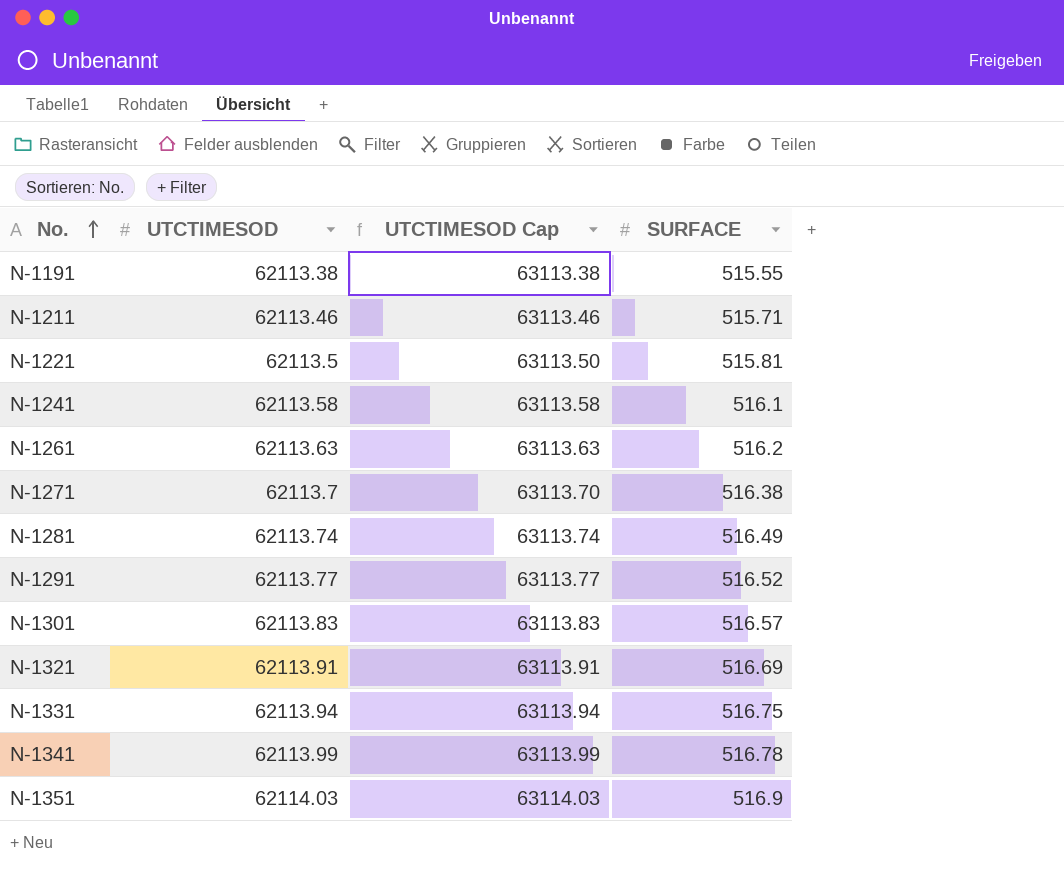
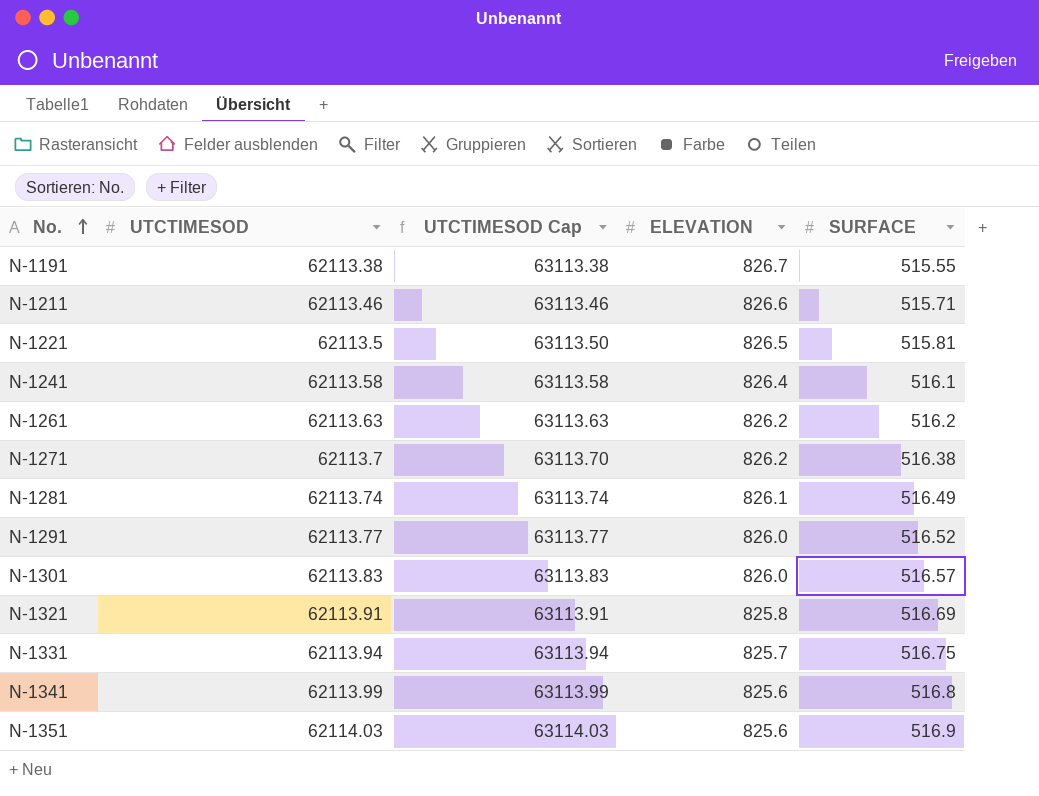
column ELEVATION | position: none -> 4
N-1341 | SURFACE: 516.78 -> 516.8

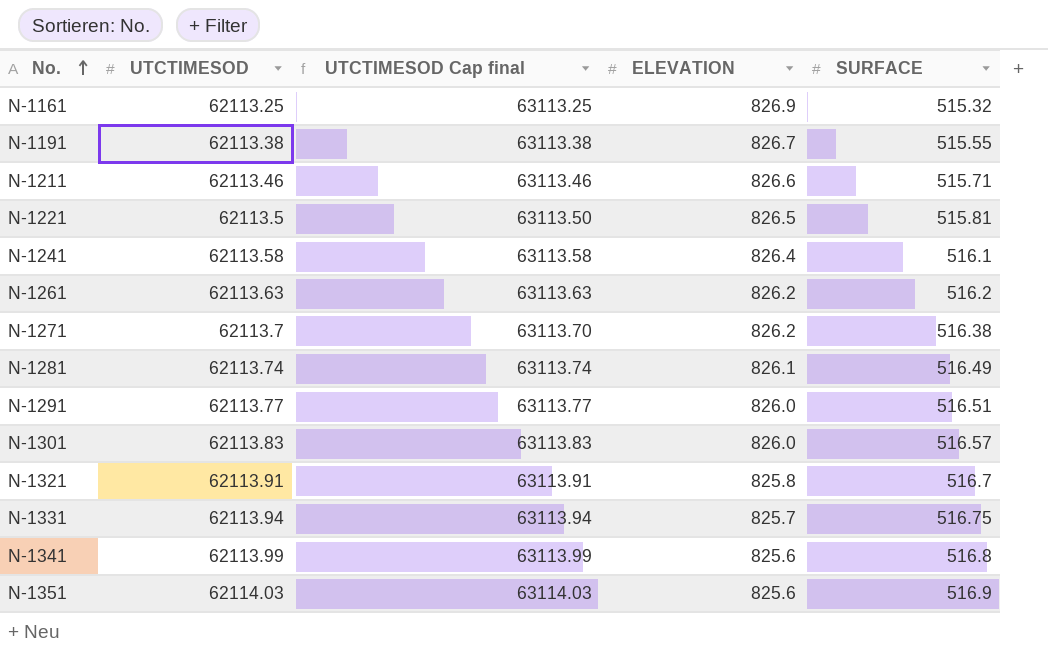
column name: UTCTIMESOD Cap -> UTCTIMESOD Cap final
row N-1161: none -> 62113.25 | 63113.25 | 826.9 | 515.32
N-1291 | SURFACE: 516.52 -> 516.51
N-1321 | SURFACE: 516.69 -> 516.7

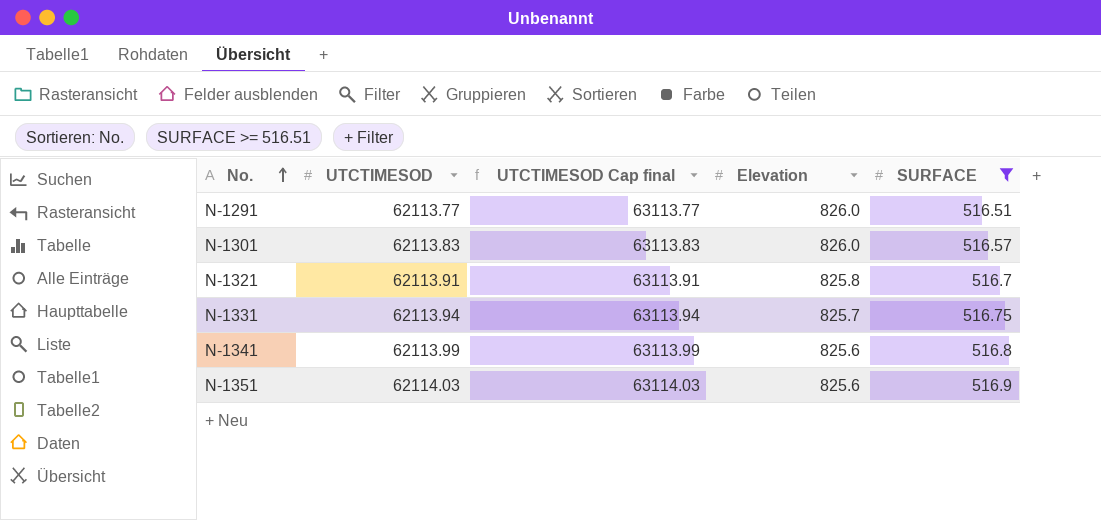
filter: none -> SURFACE >= 516.51
column name: ELEVATION -> Elevation

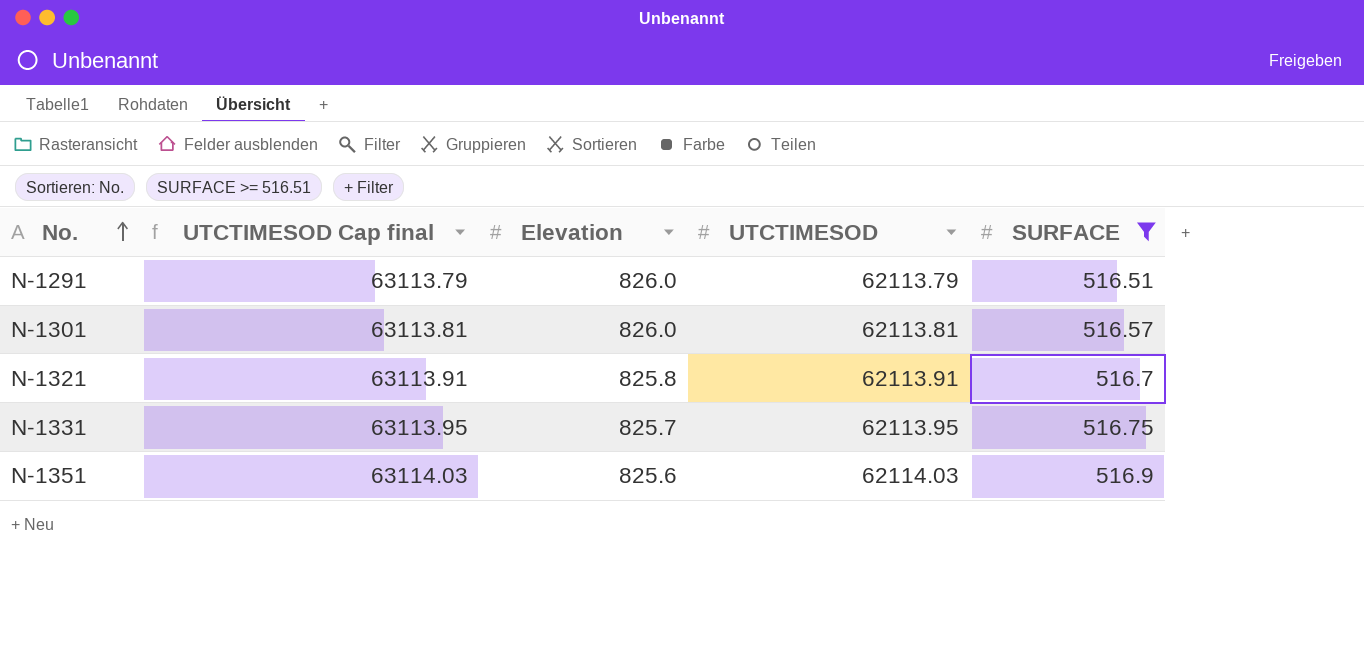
column UTCTIMESOD | position: 2 -> 4
row N-1341: 62113.99 | 63113.99 | 825.6 | 516.8 -> none
N-1291 | UTCTIMESOD Cap final: 63113.77 -> 63113.79
N-1291 | UTCTIMESOD: 62113.77 -> 62113.79
N-1301 | UTCTIMESOD Cap final: 63113.83 -> 63113.81
N-1301 | UTCTIMESOD: 62113.83 -> 62113.81
N-1331 | UTCTIMESOD Cap final: 63113.94 -> 63113.95
N-1331 | UTCTIMESOD: 62113.94 -> 62113.95

